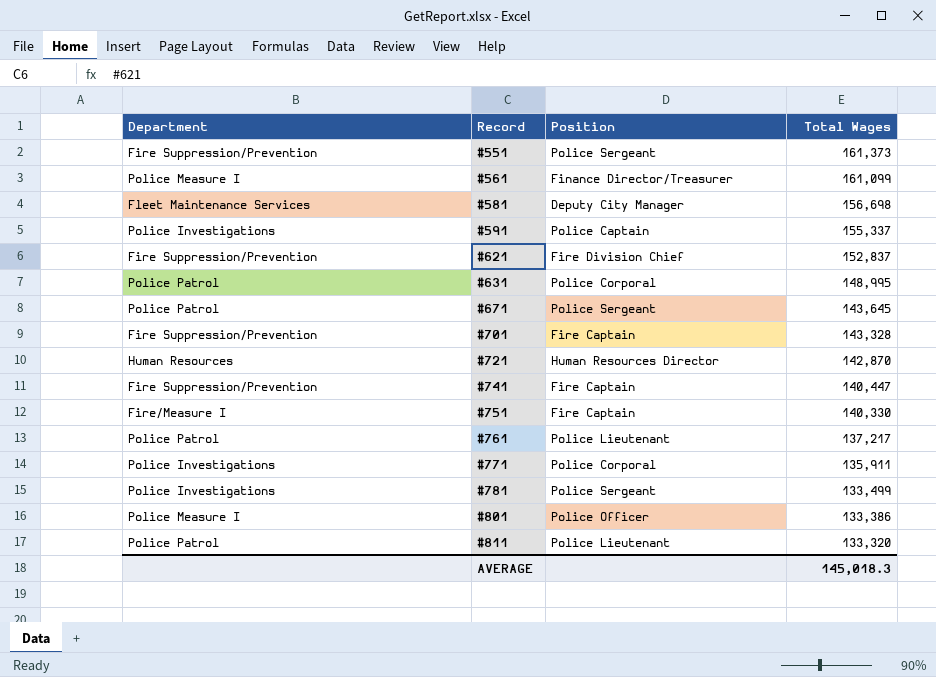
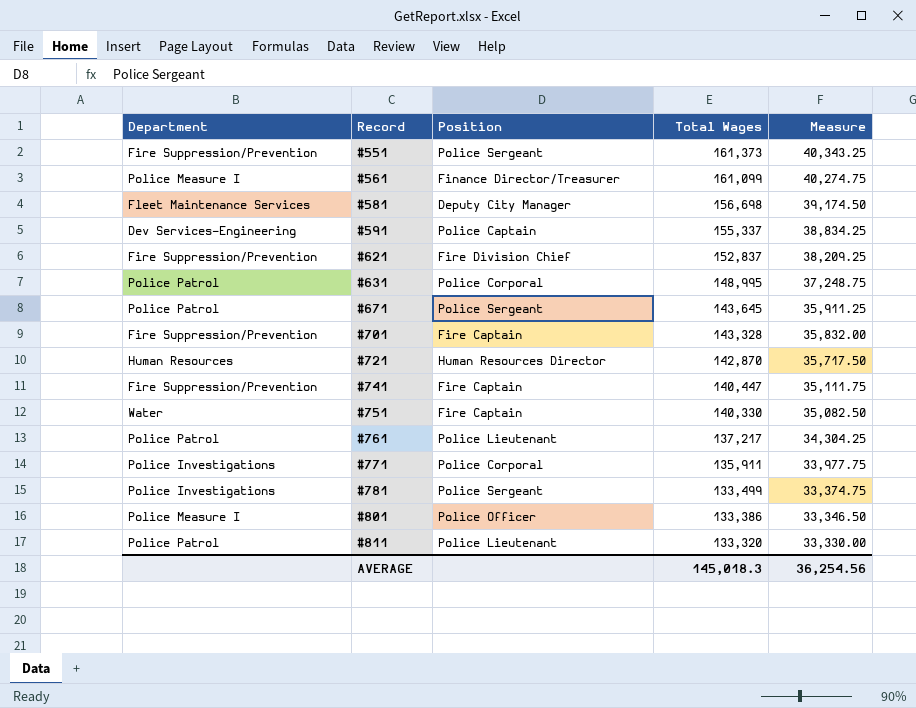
column Measure | formula: none -> [Total Wages] * 0.25
#591 | Department: Police Investigations -> Dev Services-Engineering
#751 | Department: Fire/Measure I -> Water

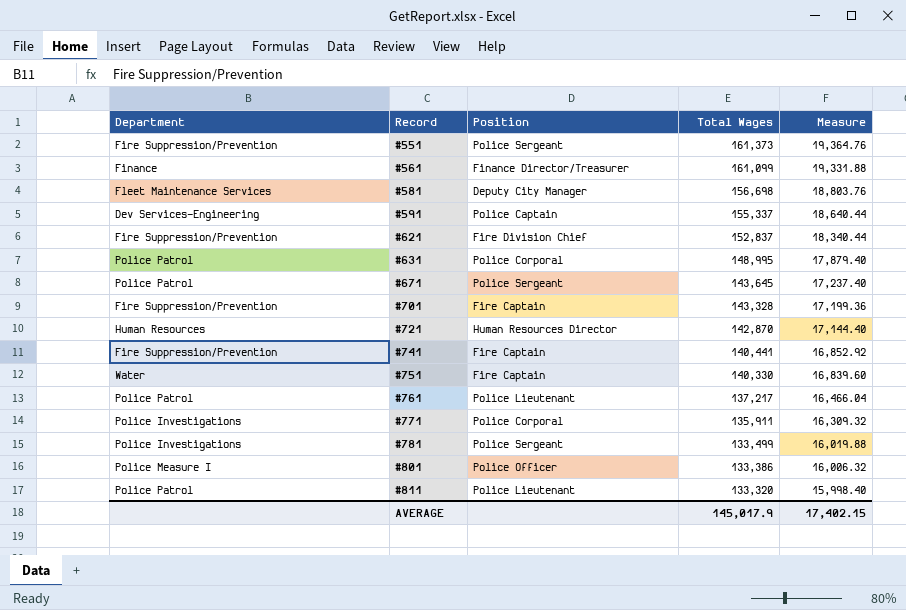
column Measure | formula: [Total Wages] * 0.25 -> [Total Wages] * 0.12
#561 | Department: Police Measure I -> Finance
#741 | Total Wages: 140,447 -> 140,441
AVERAGE | Total Wages: 145,018.3 -> 145,017.9
AVERAGE | Measure: 36,254.56 -> 17,402.15

